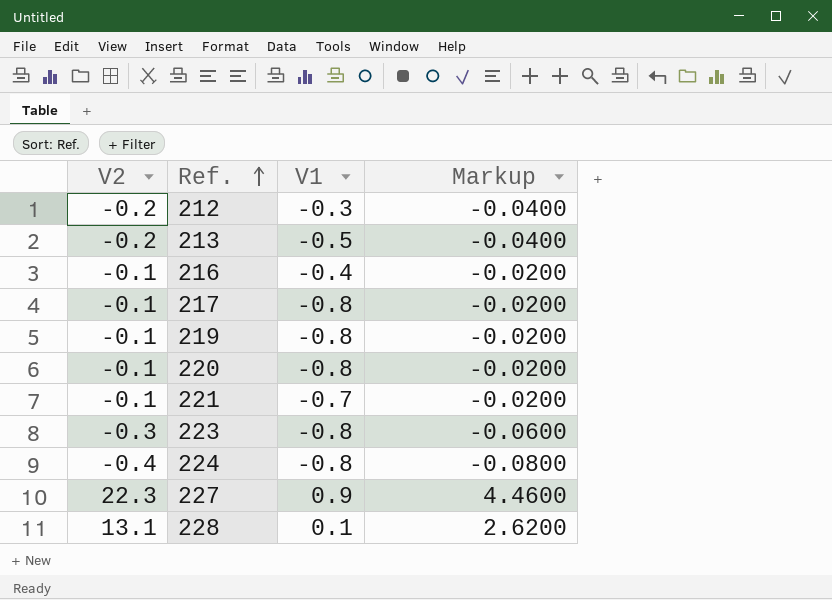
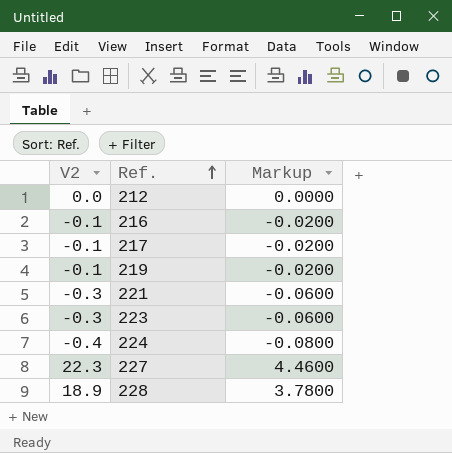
column V1 | position: 3 -> none
row 213: -0.2 | -0.5 | -0.0400 -> none
row 220: -0.1 | -0.8 | -0.0200 -> none
212 | V2: -0.2 -> 0.0
212 | Markup: -0.0400 -> 0.0000
221 | V2: -0.1 -> -0.3
221 | Markup: -0.0200 -> -0.0600
228 | V2: 13.1 -> 18.9
228 | Markup: 2.6200 -> 3.7800

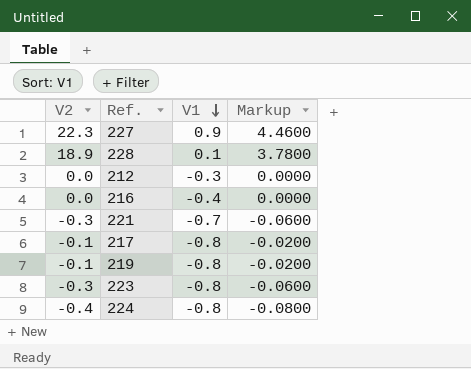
row order: Ref. ascending -> V1 descending
column V1 | position: none -> 3
216 | V2: -0.1 -> 0.0
216 | Markup: -0.0200 -> 0.0000

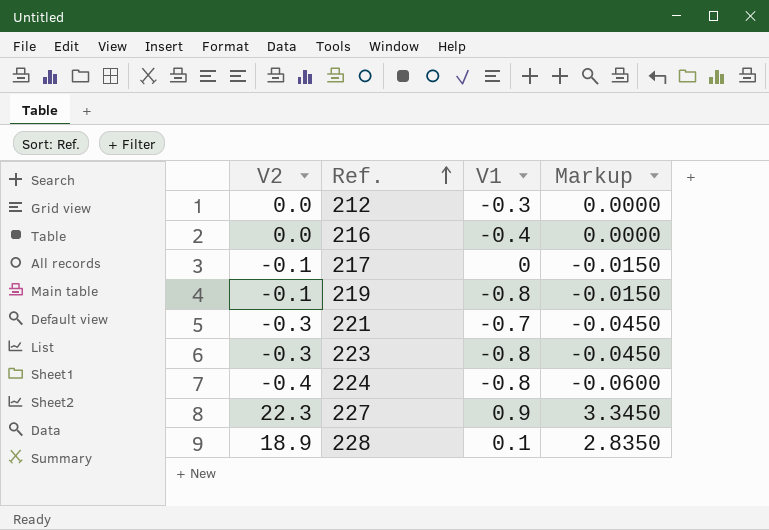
row order: V1 descending -> Ref. ascending
column Markup | formula: [V2] * 0.2 -> [V2] * 0.15
217 | V1: -0.8 -> 0

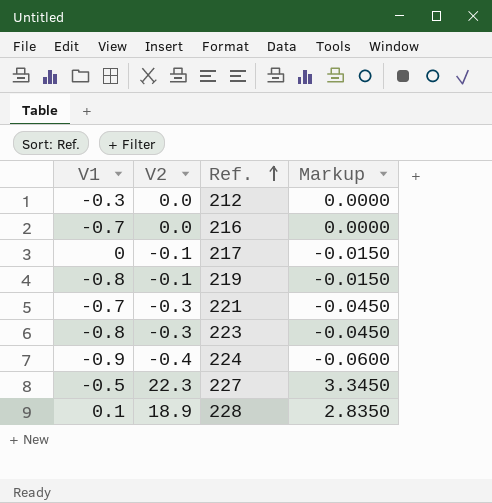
column V1 | position: 3 -> 1
216 | V1: -0.4 -> -0.7
224 | V1: -0.8 -> -0.9
227 | V1: 0.9 -> -0.5

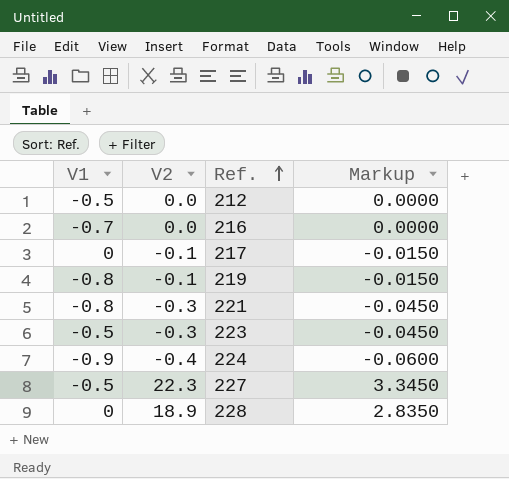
212 | V1: -0.3 -> -0.5
221 | V1: -0.7 -> -0.8
223 | V1: -0.8 -> -0.5
228 | V1: 0.1 -> 0

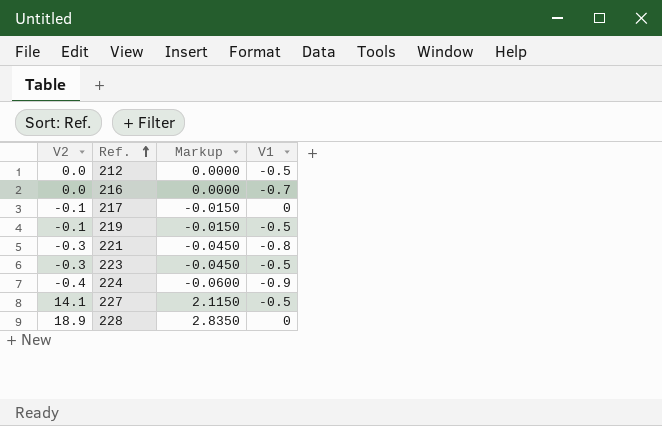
column V1 | position: 1 -> 4
219 | V1: -0.8 -> -0.5
227 | V2: 22.3 -> 14.1
227 | Markup: 3.3450 -> 2.1150

